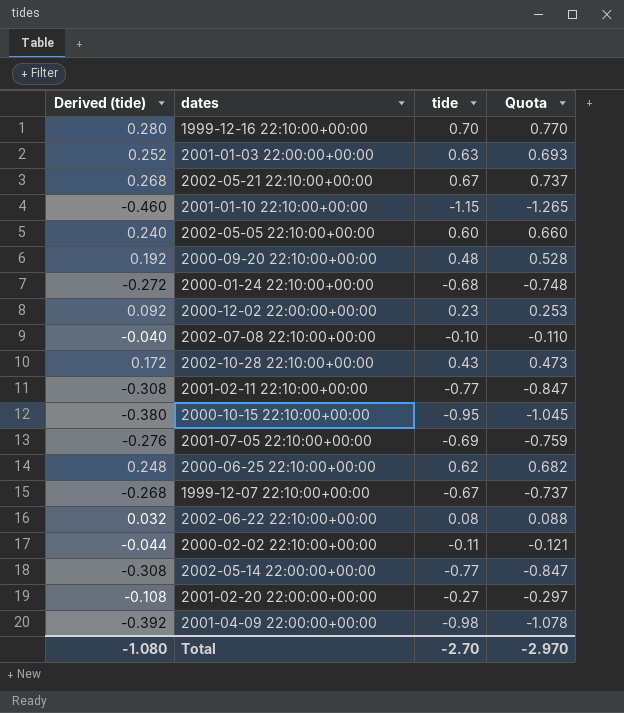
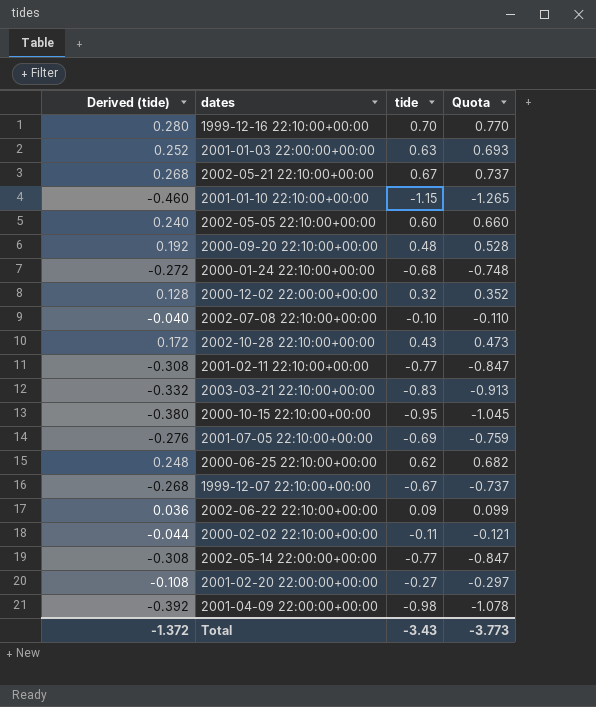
2000-12-02 22:00:00+00:00 | Derived (tide): 0.092 -> 0.128
2000-12-02 22:00:00+00:00 | tide: 0.23 -> 0.32
2000-12-02 22:00:00+00:00 | Quota: 0.253 -> 0.352
row 2003-03-21 22:10:00+00:00: none -> -0.332 | -0.83 | -0.913
2002-06-22 22:10:00+00:00 | Derived (tide): 0.032 -> 0.036
2002-06-22 22:10:00+00:00 | tide: 0.08 -> 0.09
2002-06-22 22:10:00+00:00 | Quota: 0.088 -> 0.099
Total | Derived (tide): -1.080 -> -1.372
Total | tide: -2.70 -> -3.43
Total | Quota: -2.970 -> -3.773

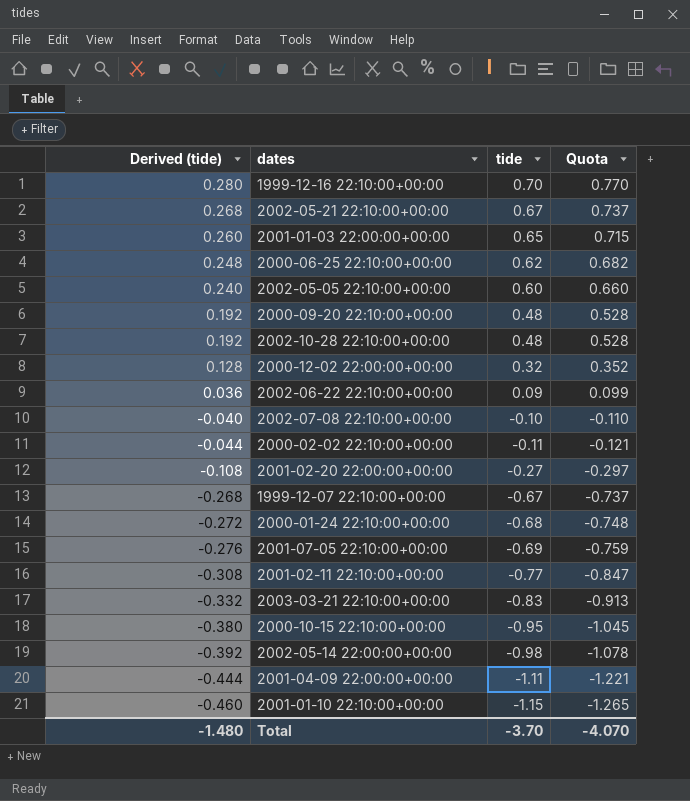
row order: none -> Derived (tide) descending
2001-01-03 22:00:00+00:00 | Derived (tide): 0.252 -> 0.260
2001-01-03 22:00:00+00:00 | tide: 0.63 -> 0.65
2001-01-03 22:00:00+00:00 | Quota: 0.693 -> 0.715
2002-10-28 22:10:00+00:00 | Derived (tide): 0.172 -> 0.192
2002-10-28 22:10:00+00:00 | tide: 0.43 -> 0.48
2002-10-28 22:10:00+00:00 | Quota: 0.473 -> 0.528
2002-05-14 22:00:00+00:00 | Derived (tide): -0.308 -> -0.392
2002-05-14 22:00:00+00:00 | tide: -0.77 -> -0.98
2002-05-14 22:00:00+00:00 | Quota: -0.847 -> -1.078
2001-04-09 22:00:00+00:00 | Derived (tide): -0.392 -> -0.444
2001-04-09 22:00:00+00:00 | tide: -0.98 -> -1.11
2001-04-09 22:00:00+00:00 | Quota: -1.078 -> -1.221
Total | Derived (tide): -1.372 -> -1.480
Total | tide: -3.43 -> -3.70
Total | Quota: -3.773 -> -4.070

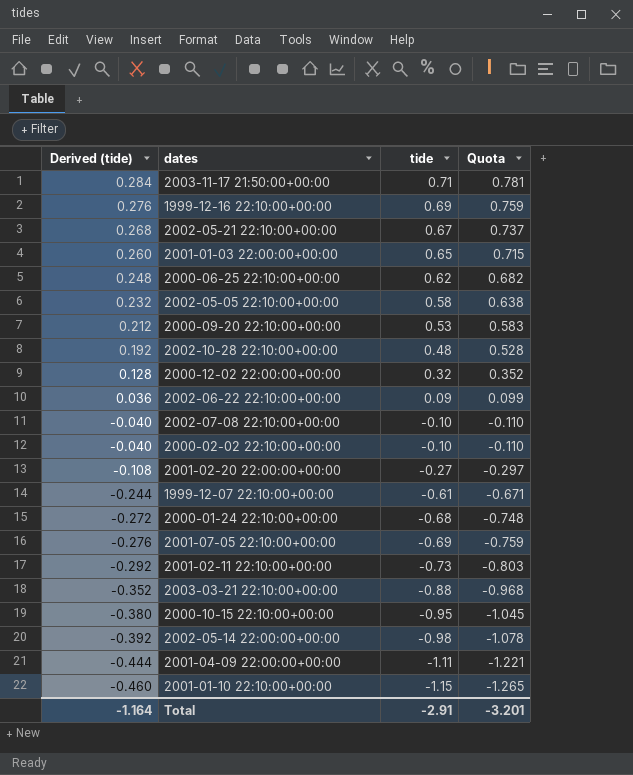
row 2003-11-17 21:50:00+00:00: none -> 0.284 | 0.71 | 0.781
1999-12-16 22:10:00+00:00 | Derived (tide): 0.280 -> 0.276
1999-12-16 22:10:00+00:00 | tide: 0.70 -> 0.69
1999-12-16 22:10:00+00:00 | Quota: 0.770 -> 0.759
2002-05-05 22:10:00+00:00 | Derived (tide): 0.240 -> 0.232
2002-05-05 22:10:00+00:00 | tide: 0.60 -> 0.58
2002-05-05 22:10:00+00:00 | Quota: 0.660 -> 0.638
2000-09-20 22:10:00+00:00 | Derived (tide): 0.192 -> 0.212
2000-09-20 22:10:00+00:00 | tide: 0.48 -> 0.53
2000-09-20 22:10:00+00:00 | Quota: 0.528 -> 0.583
2000-02-02 22:10:00+00:00 | Derived (tide): -0.044 -> -0.040
2000-02-02 22:10:00+00:00 | tide: -0.11 -> -0.10
2000-02-02 22:10:00+00:00 | Quota: -0.121 -> -0.110
1999-12-07 22:10:00+00:00 | Derived (tide): -0.268 -> -0.244
1999-12-07 22:10:00+00:00 | tide: -0.67 -> -0.61
1999-12-07 22:10:00+00:00 | Quota: -0.737 -> -0.671
2001-02-11 22:10:00+00:00 | Derived (tide): -0.308 -> -0.292
2001-02-11 22:10:00+00:00 | tide: -0.77 -> -0.73
2001-02-11 22:10:00+00:00 | Quota: -0.847 -> -0.803
2003-03-21 22:10:00+00:00 | Derived (tide): -0.332 -> -0.352
2003-03-21 22:10:00+00:00 | tide: -0.83 -> -0.88
2003-03-21 22:10:00+00:00 | Quota: -0.913 -> -0.968
Total | Derived (tide): -1.480 -> -1.164
Total | tide: -3.70 -> -2.91
Total | Quota: -4.070 -> -3.201

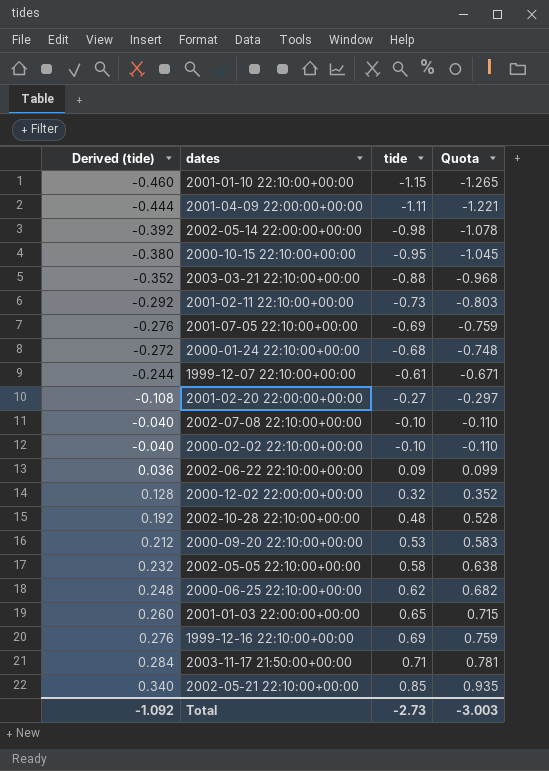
row order: Derived (tide) descending -> Derived (tide) ascending
2002-05-21 22:10:00+00:00 | Derived (tide): 0.268 -> 0.340
2002-05-21 22:10:00+00:00 | tide: 0.67 -> 0.85
2002-05-21 22:10:00+00:00 | Quota: 0.737 -> 0.935
Total | Derived (tide): -1.164 -> -1.092
Total | tide: -2.91 -> -2.73
Total | Quota: -3.201 -> -3.003

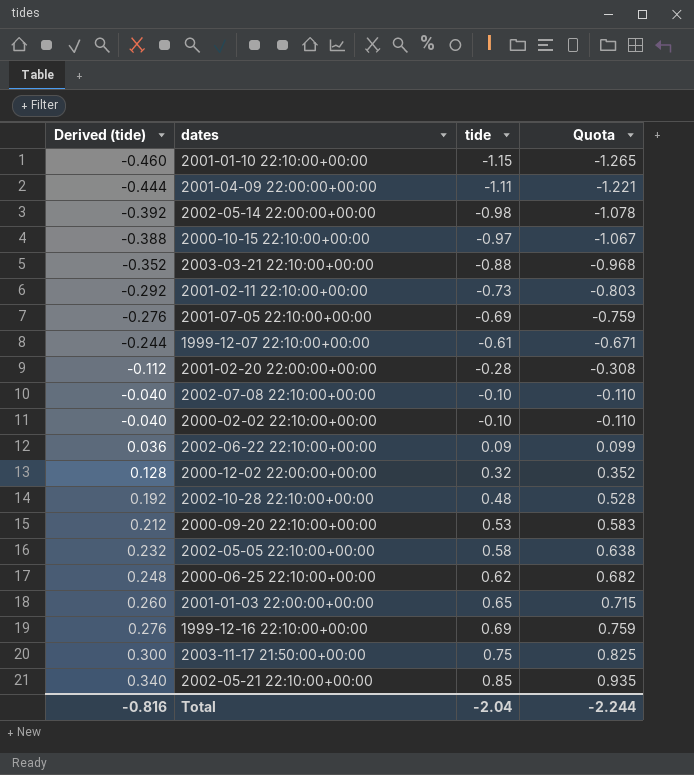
row 2000-01-24 22:10:00+00:00: -0.272 | -0.68 | -0.748 -> none
2000-10-15 22:10:00+00:00 | Derived (tide): -0.380 -> -0.388
2000-10-15 22:10:00+00:00 | tide: -0.95 -> -0.97
2000-10-15 22:10:00+00:00 | Quota: -1.045 -> -1.067
2001-02-20 22:00:00+00:00 | Derived (tide): -0.108 -> -0.112
2001-02-20 22:00:00+00:00 | tide: -0.27 -> -0.28
2001-02-20 22:00:00+00:00 | Quota: -0.297 -> -0.308
2003-11-17 21:50:00+00:00 | Derived (tide): 0.284 -> 0.300
2003-11-17 21:50:00+00:00 | tide: 0.71 -> 0.75
2003-11-17 21:50:00+00:00 | Quota: 0.781 -> 0.825
Total | Derived (tide): -1.092 -> -0.816
Total | tide: -2.73 -> -2.04
Total | Quota: -3.003 -> -2.244

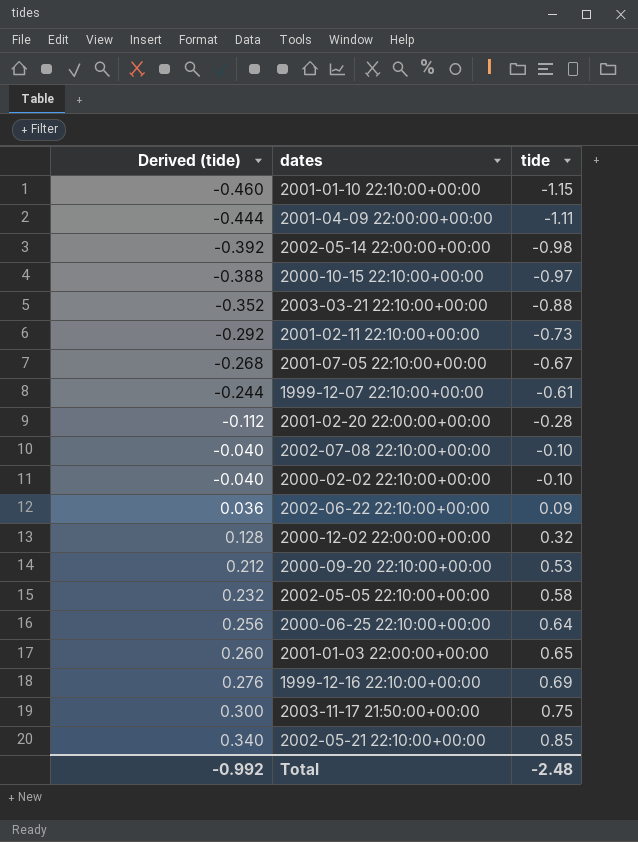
column Quota | formula: [tide] * 1.1 -> none
row 2002-10-28 22:10:00+00:00: 0.192 | 0.48 | 0.528 -> none
2001-07-05 22:10:00+00:00 | Derived (tide): -0.276 -> -0.268
2001-07-05 22:10:00+00:00 | tide: -0.69 -> -0.67
2000-06-25 22:10:00+00:00 | Derived (tide): 0.248 -> 0.256
2000-06-25 22:10:00+00:00 | tide: 0.62 -> 0.64
Total | Derived (tide): -0.816 -> -0.992
Total | tide: -2.04 -> -2.48

